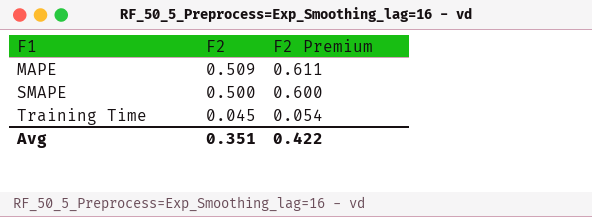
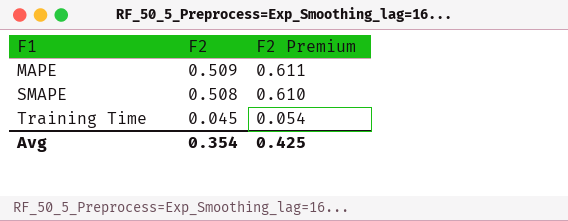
SMAPE | F2: 0.500 -> 0.508
SMAPE | F2 Premium: 0.600 -> 0.610
Avg | F2: 0.351 -> 0.354
Avg | F2 Premium: 0.422 -> 0.425

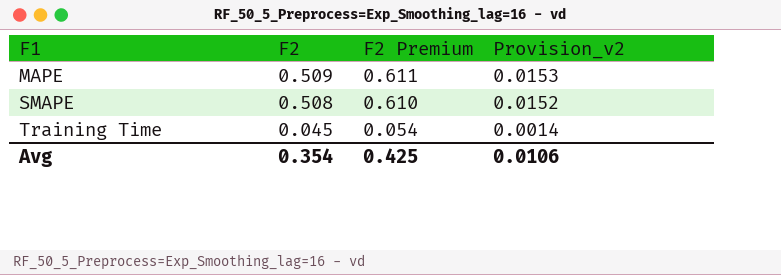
column Provision_v2 | formula: none -> [F2] * 0.03

